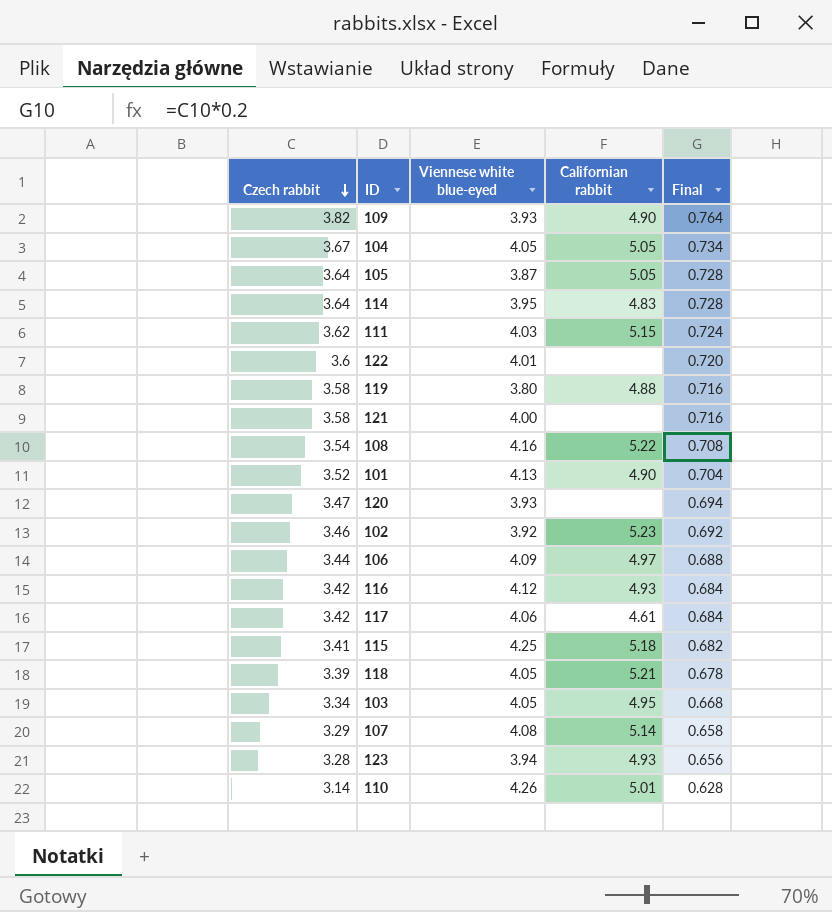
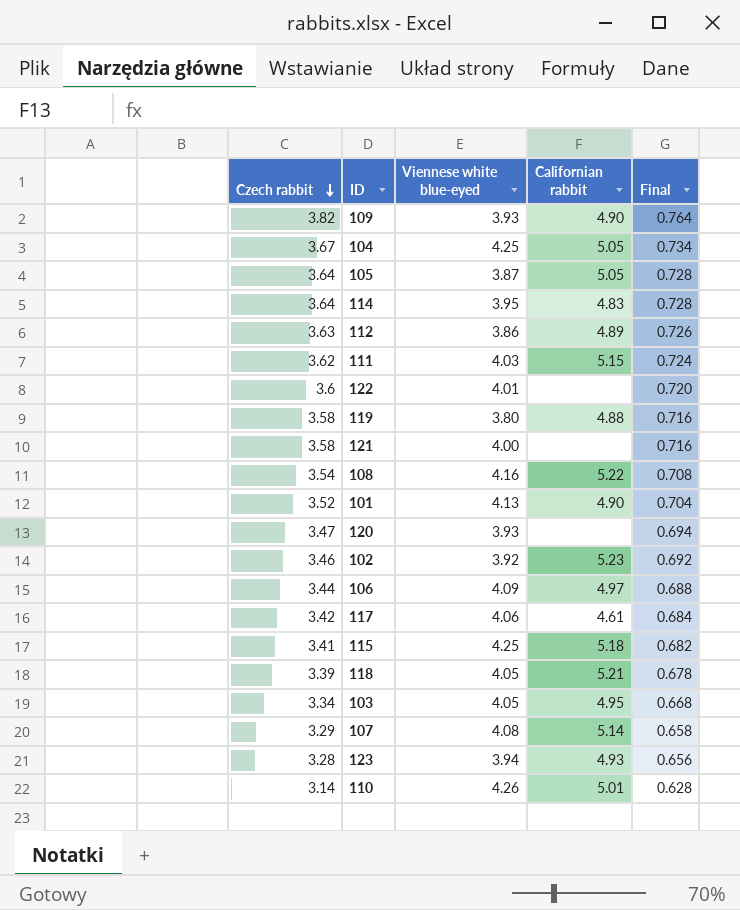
row 116: 3.42 | 4.12 | 4.93 | 0.684 -> none
104 | Viennese white blue-eyed: 4.05 -> 4.25
row 112: none -> 3.63 | 3.86 | 4.89 | 0.726

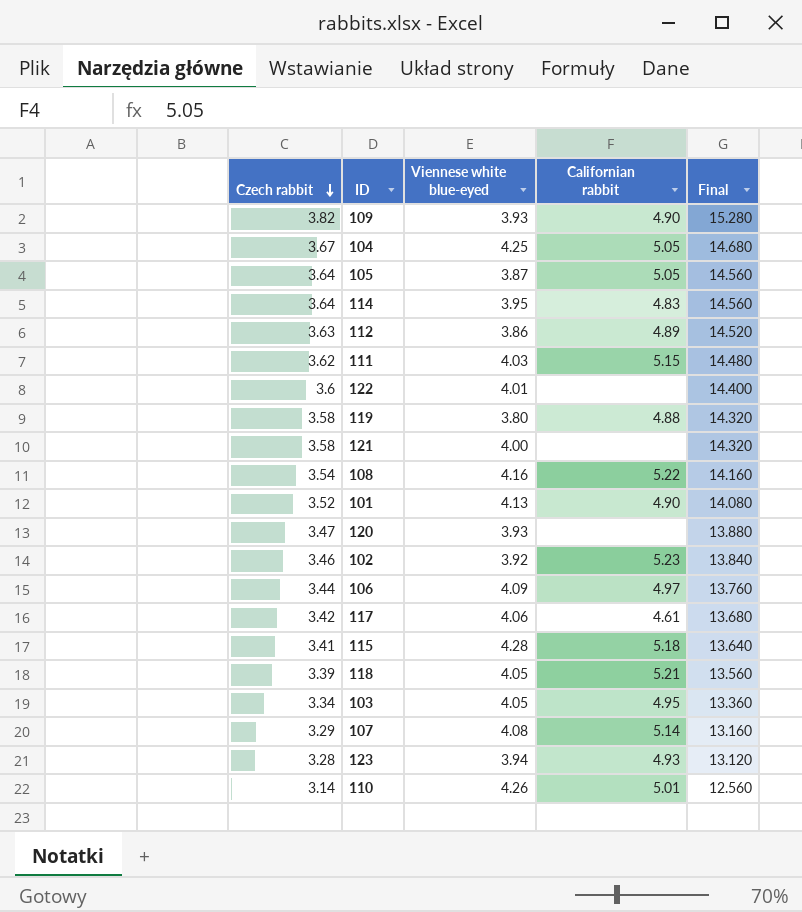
column Final | formula: [Czech rabbit] * 0.2 -> [Czech rabbit] * 4
115 | Viennese white blue-eyed: 4.25 -> 4.28

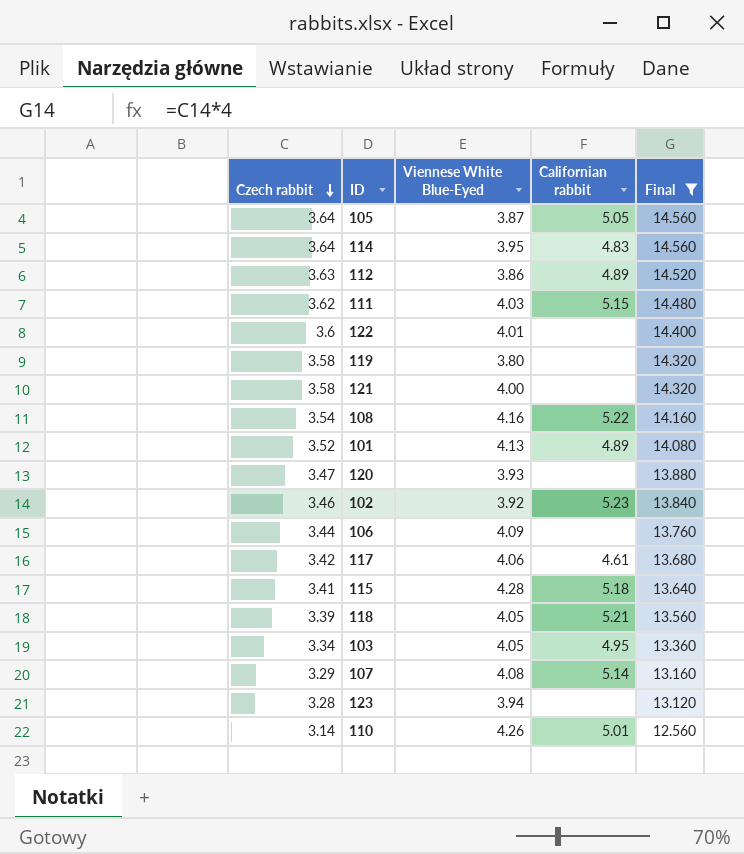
filter: none -> Final <= 14.560
column name: Viennese white blue-eyed -> Viennese White Blue-Eyed
119 | Californian rabbit: 4.88 -> none
101 | Californian rabbit: 4.90 -> 4.89
106 | Californian rabbit: 4.97 -> none
123 | Californian rabbit: 4.93 -> none

